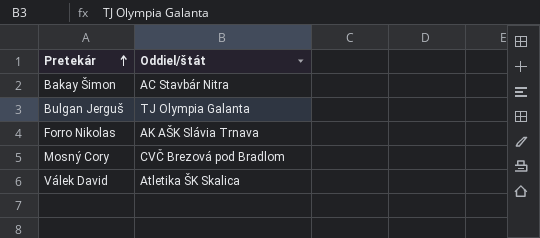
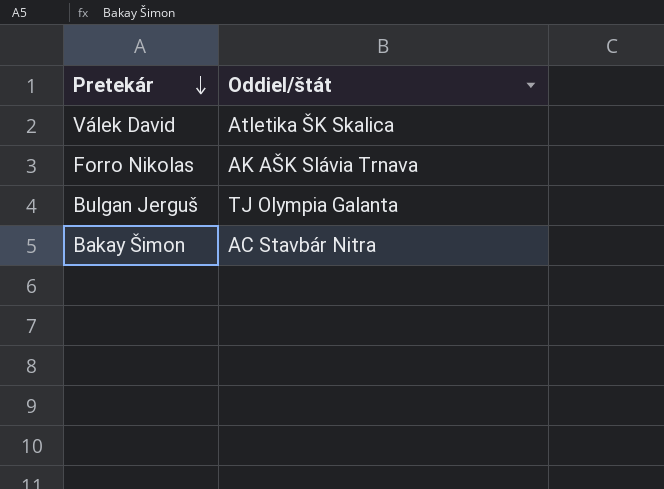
row order: Pretekár ascending -> Pretekár descending
row Mosný Cory: CVČ Brezová pod Bradlom -> none

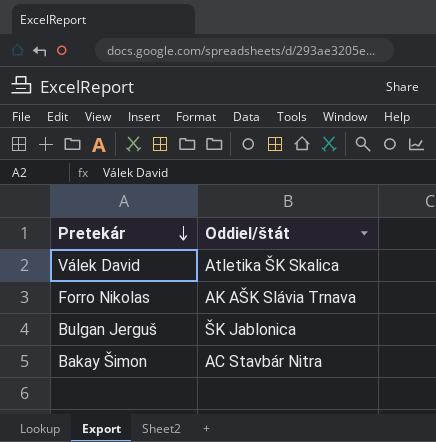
Bulgan Jerguš | Oddiel/štát: TJ Olympia Galanta -> ŠK Jablonica

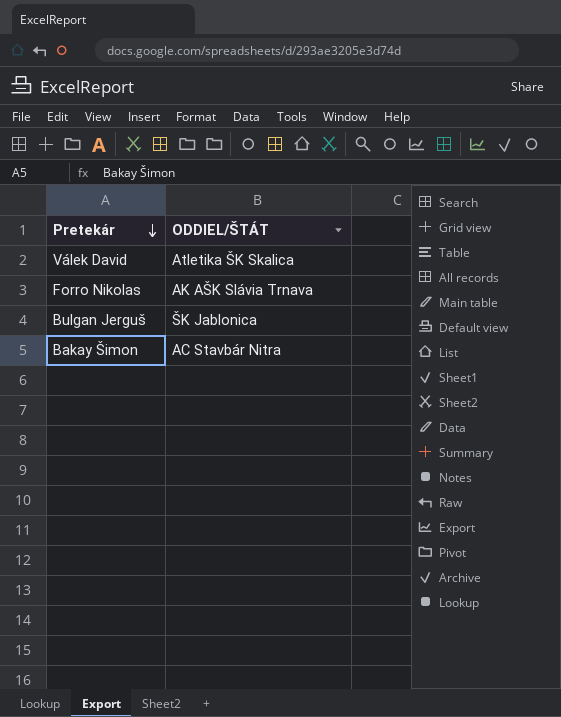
column name: Oddiel/štát -> ODDIEL/ŠTÁT

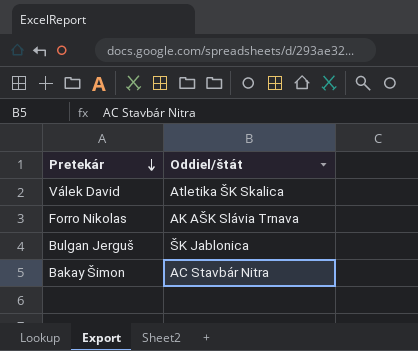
column name: ODDIEL/ŠTÁT -> Oddiel/štát

